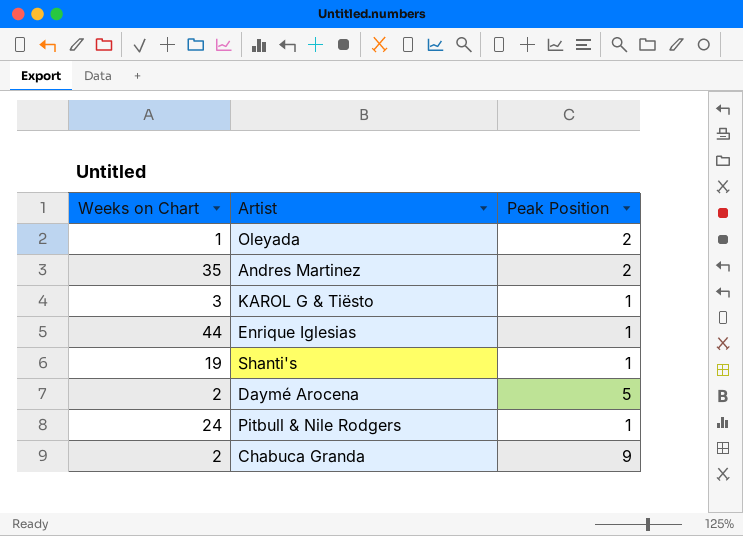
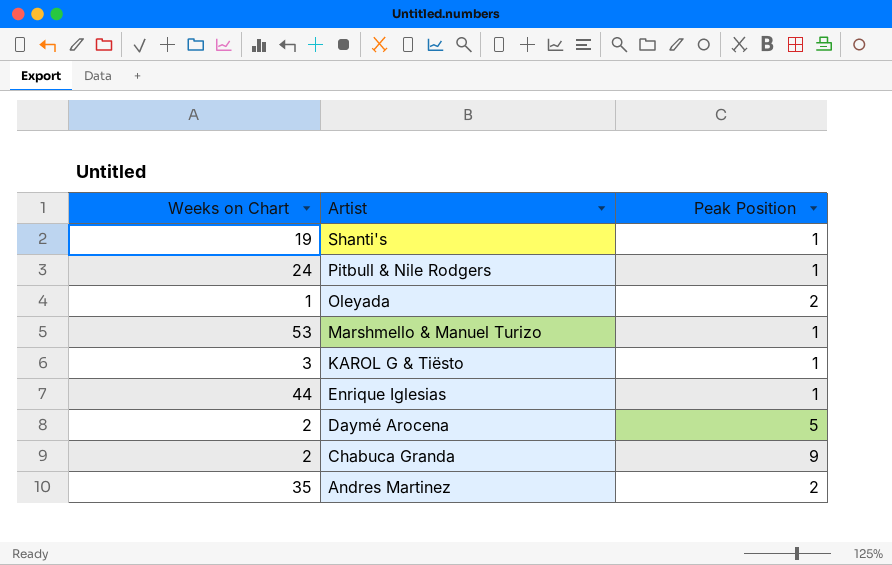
row order: none -> Artist descending
row Marshmello & Manuel Turizo: none -> 53 | 1

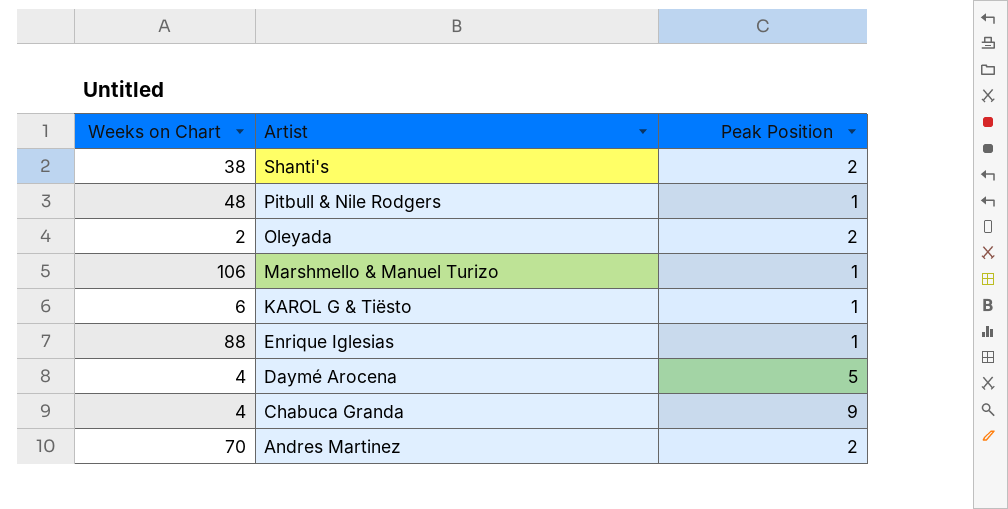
Shanti's | Weeks on Chart: 19 -> 38
Shanti's | Peak Position: 1 -> 2
Pitbull & Nile Rodgers | Weeks on Chart: 24 -> 48
Oleyada | Weeks on Chart: 1 -> 2
Marshmello & Manuel Turizo | Weeks on Chart: 53 -> 106
KAROL G & Tiësto | Weeks on Chart: 3 -> 6
Enrique Iglesias | Weeks on Chart: 44 -> 88
Daymé Arocena | Weeks on Chart: 2 -> 4
Chabuca Granda | Weeks on Chart: 2 -> 4
Andres Martinez | Weeks on Chart: 35 -> 70

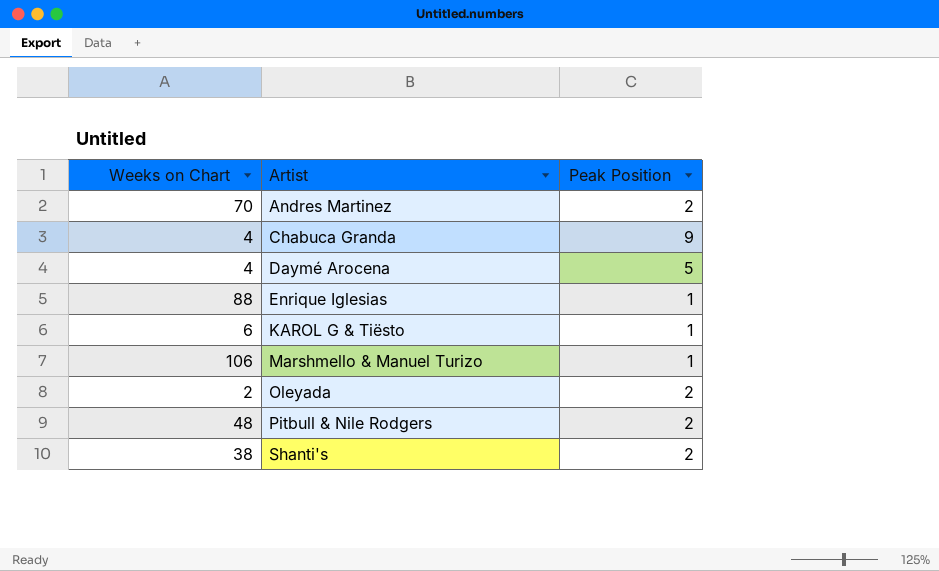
row order: Artist descending -> Artist ascending
Pitbull & Nile Rodgers | Peak Position: 1 -> 2

